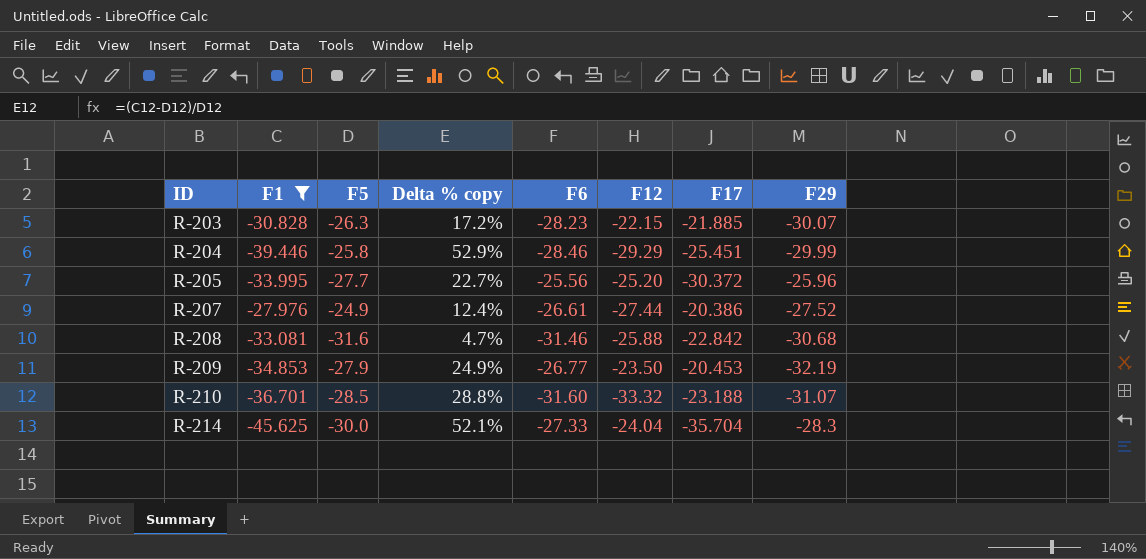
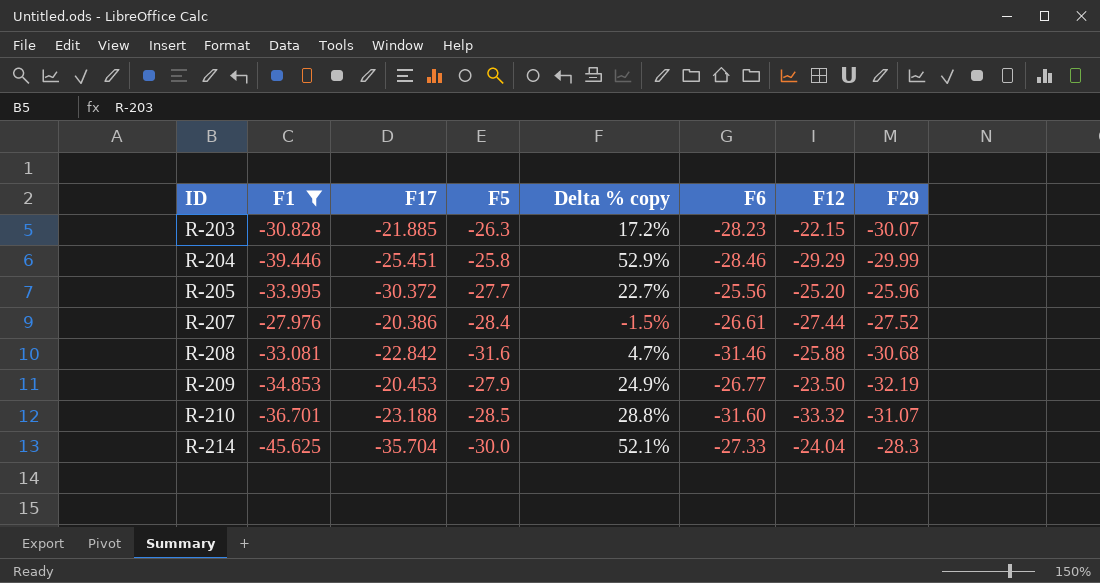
column F17 | position: 7 -> 3
R-207 | F5: -24.9 -> -28.4
R-207 | Delta % copy: 12.4% -> -1.5%

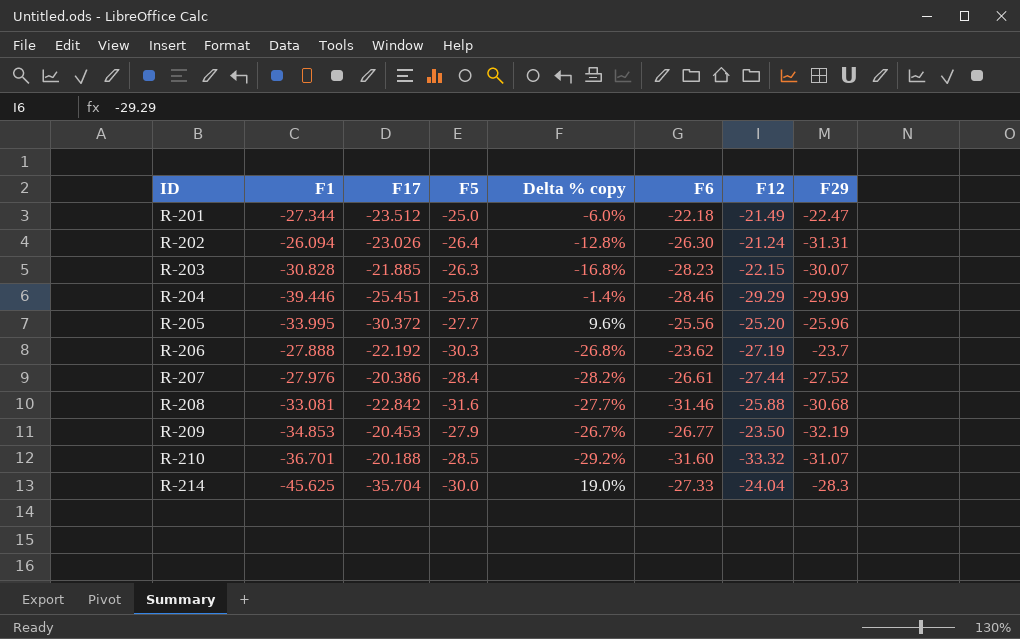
filter: F1 <= -27.976 -> none
column Delta % copy | formula: ([F1] - [F5]) / [F5] -> ([F17] - [F5]) / [F5]
R-210 | F17: -23.188 -> -20.188

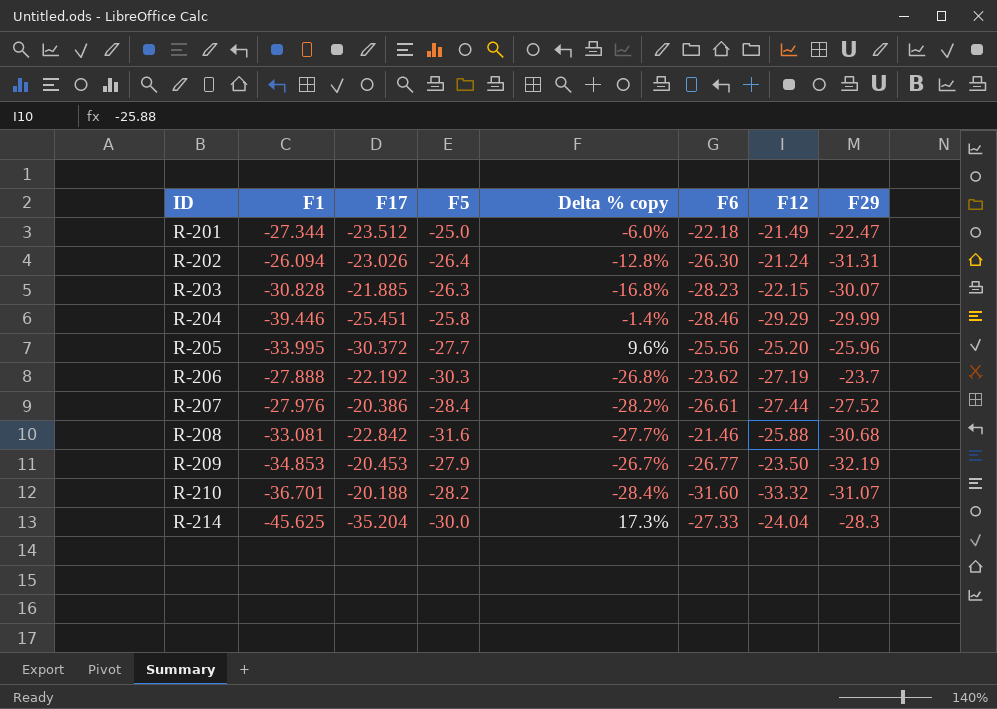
R-208 | F6: -31.46 -> -21.46
R-210 | F5: -28.5 -> -28.2
R-210 | Delta % copy: -29.2% -> -28.4%
R-214 | F17: -35.704 -> -35.204
R-214 | Delta % copy: 19.0% -> 17.3%

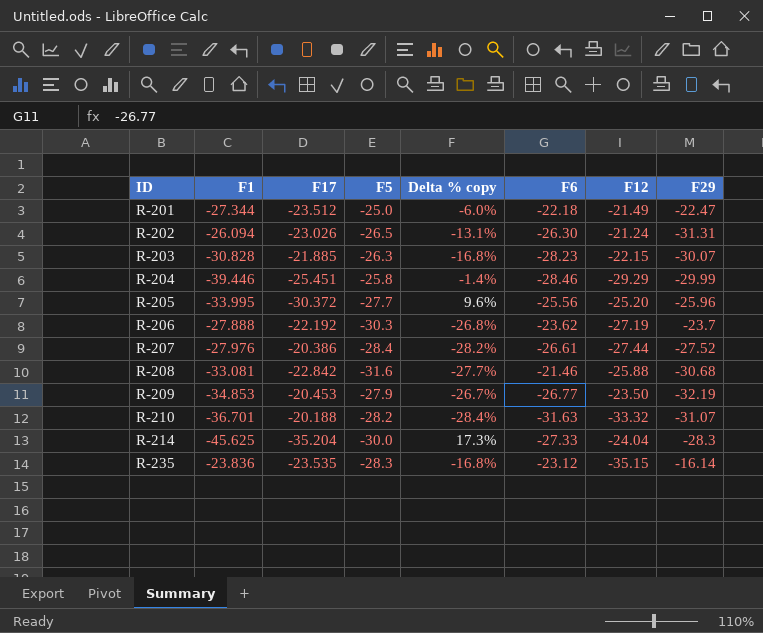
R-202 | F5: -26.4 -> -26.5
R-202 | Delta % copy: -12.8% -> -13.1%
R-210 | F6: -31.60 -> -31.63
row R-235: none -> -23.836 | -23.535 | -28.3 | -16.8% | -23.12 | -35.15 | -16.14

